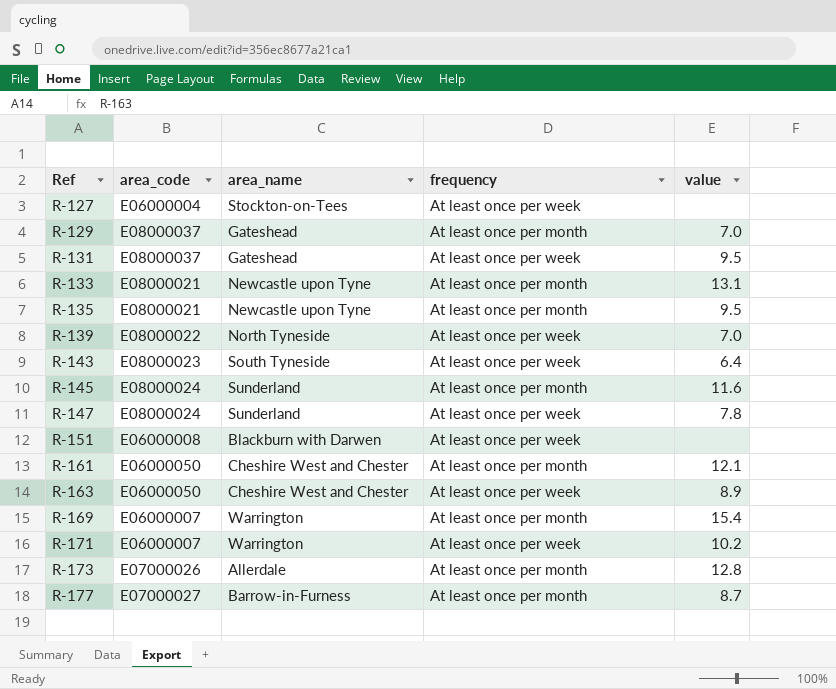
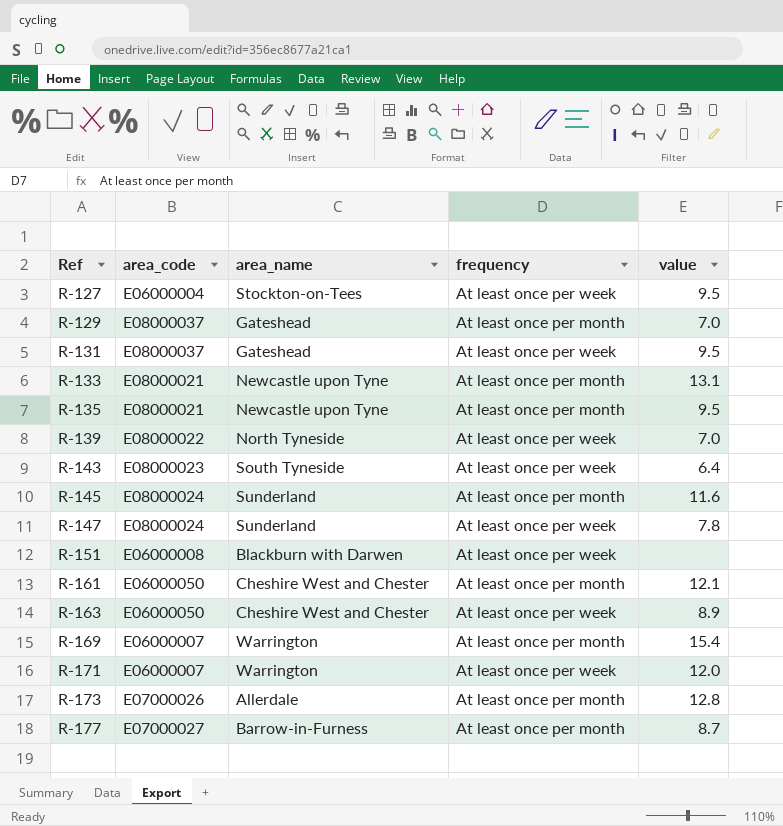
R-127 | value: none -> 9.5
R-171 | value: 10.2 -> 12.0

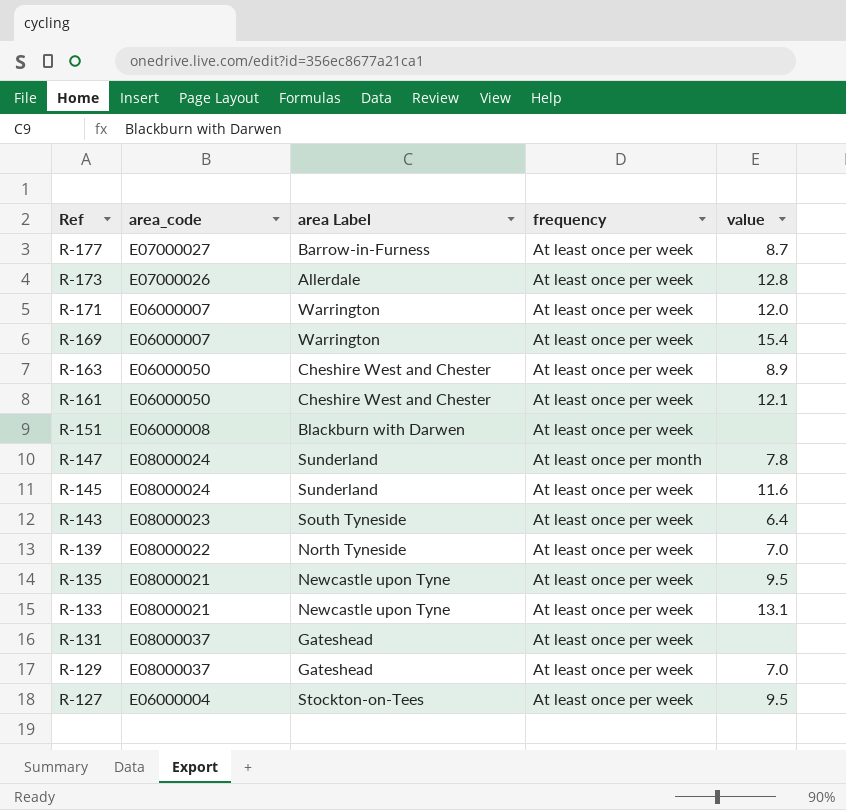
row order: Ref ascending -> Ref descending
column name: area_name -> area Label
R-177 | frequency: At least once per month -> At least once per week
R-173 | frequency: At least once per month -> At least once per week
R-169 | frequency: At least once per month -> At least once per week
R-161 | frequency: At least once per month -> At least once per week
R-147 | frequency: At least once per week -> At least once per month
R-145 | frequency: At least once per month -> At least once per week
R-135 | frequency: At least once per month -> At least once per week
R-133 | frequency: At least once per month -> At least once per week
R-131 | value: 9.5 -> none
R-129 | frequency: At least once per month -> At least once per week

